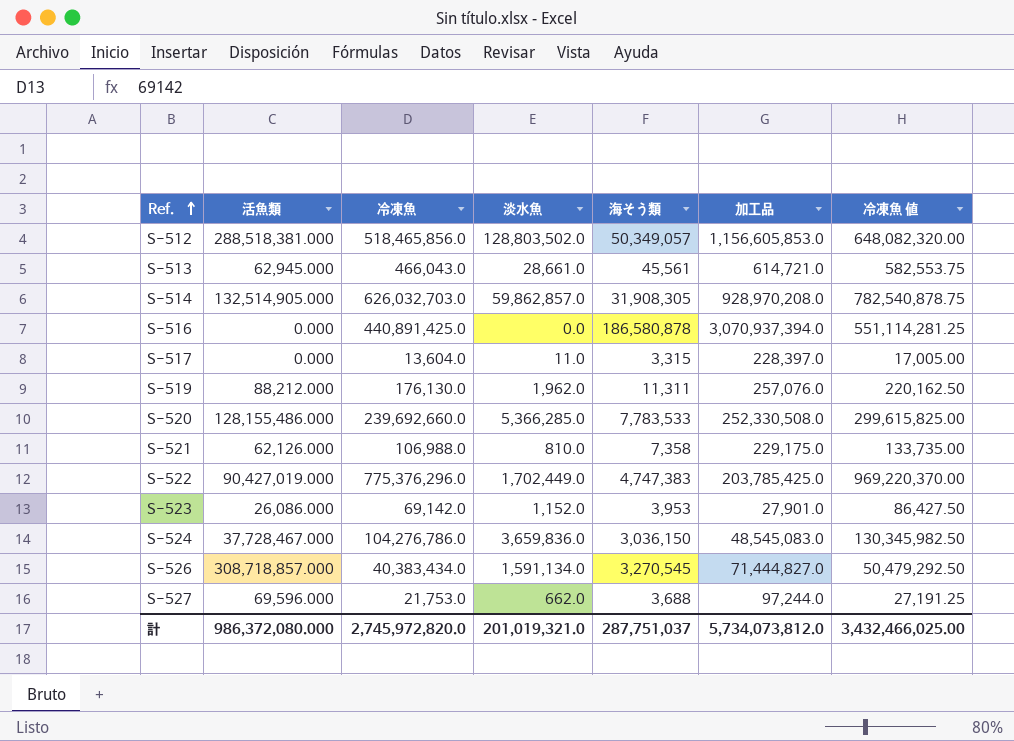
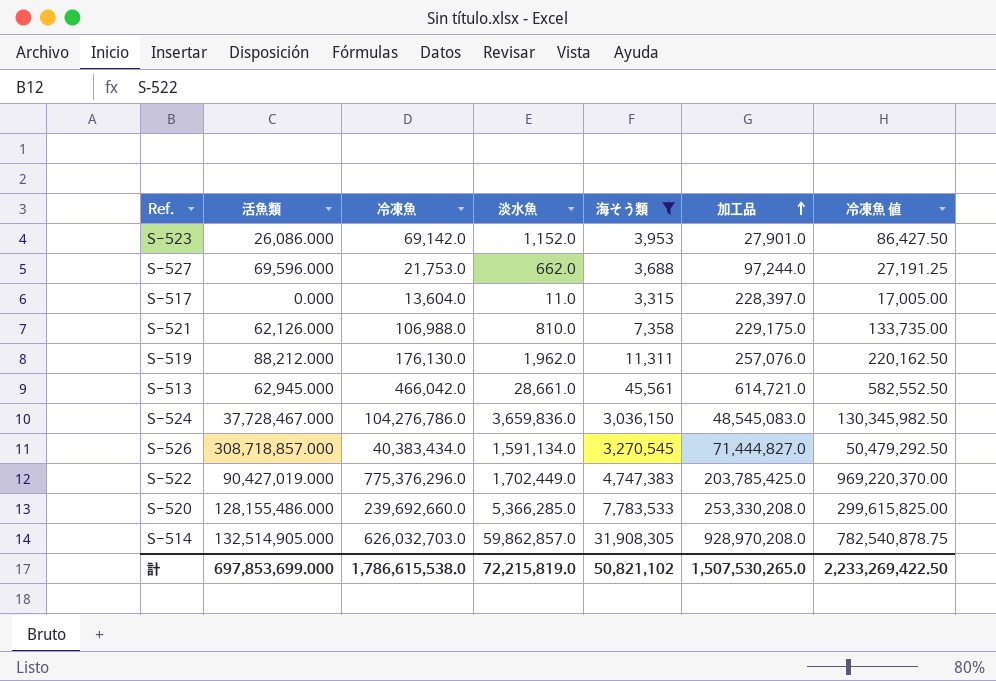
filter: none -> 海そう類 <= 31,908,305
row order: Ref. ascending -> 加工品 ascending
S-513 | 冷凍魚: 466,043.0 -> 466,042.0
S-513 | 冷凍魚 値: 582,553.75 -> 582,552.50
S-520 | 加工品: 252,330,508.0 -> 253,330,208.0
計 | 活魚類: 986,372,080.000 -> 697,853,699.000
計 | 冷凍魚: 2,745,972,820.0 -> 1,786,615,538.0
計 | 淡水魚: 201,019,321.0 -> 72,215,819.0
計 | 海そう類: 287,751,037 -> 50,821,102
計 | 加工品: 5,734,073,812.0 -> 1,507,530,265.0
計 | 冷凍魚 値: 3,432,466,025.00 -> 2,233,269,422.50

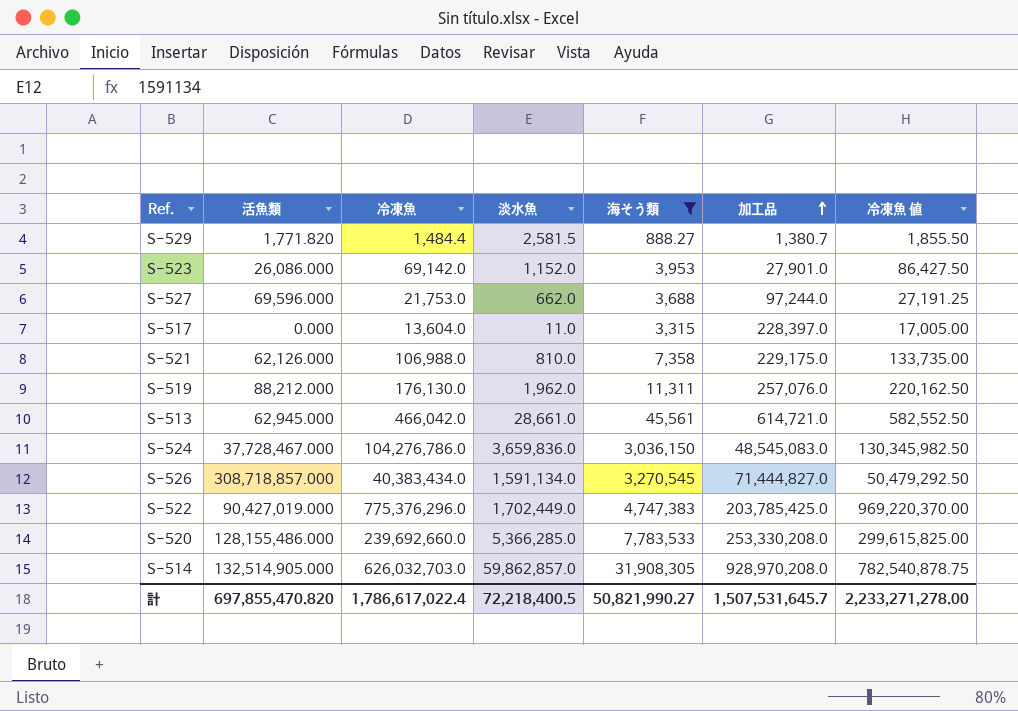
row S-529: none -> 1,771.820 | 1,484.4 | 2,581.5 | 888.27 | 1,380.7 | 1,855.50
計 | 活魚類: 697,853,699.000 -> 697,855,470.820
計 | 冷凍魚: 1,786,615,538.0 -> 1,786,617,022.4
計 | 淡水魚: 72,215,819.0 -> 72,218,400.5
計 | 海そう類: 50,821,102 -> 50,821,990.27
計 | 加工品: 1,507,530,265.0 -> 1,507,531,645.7
計 | 冷凍魚 値: 2,233,269,422.50 -> 2,233,271,278.00

